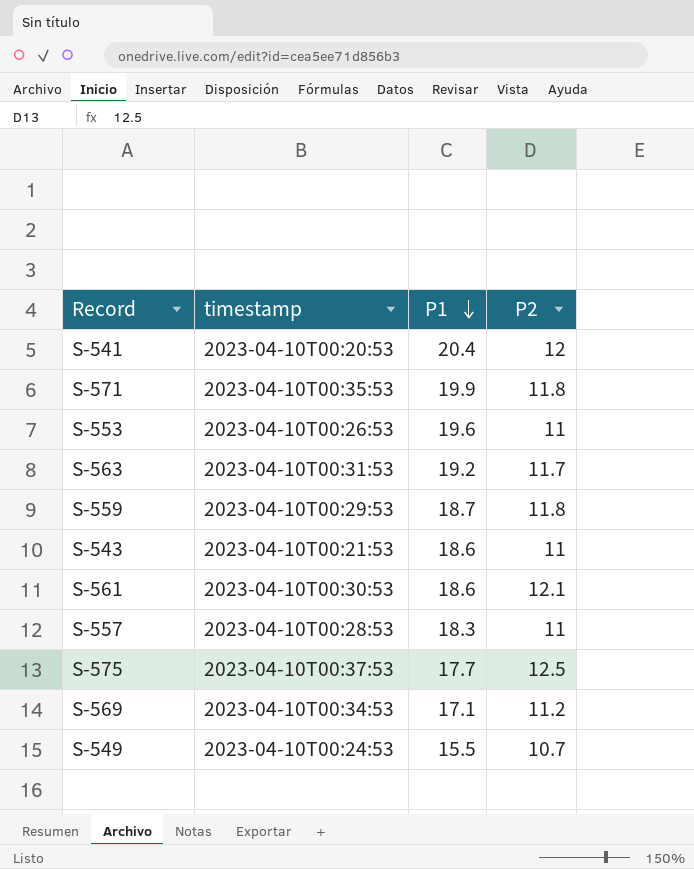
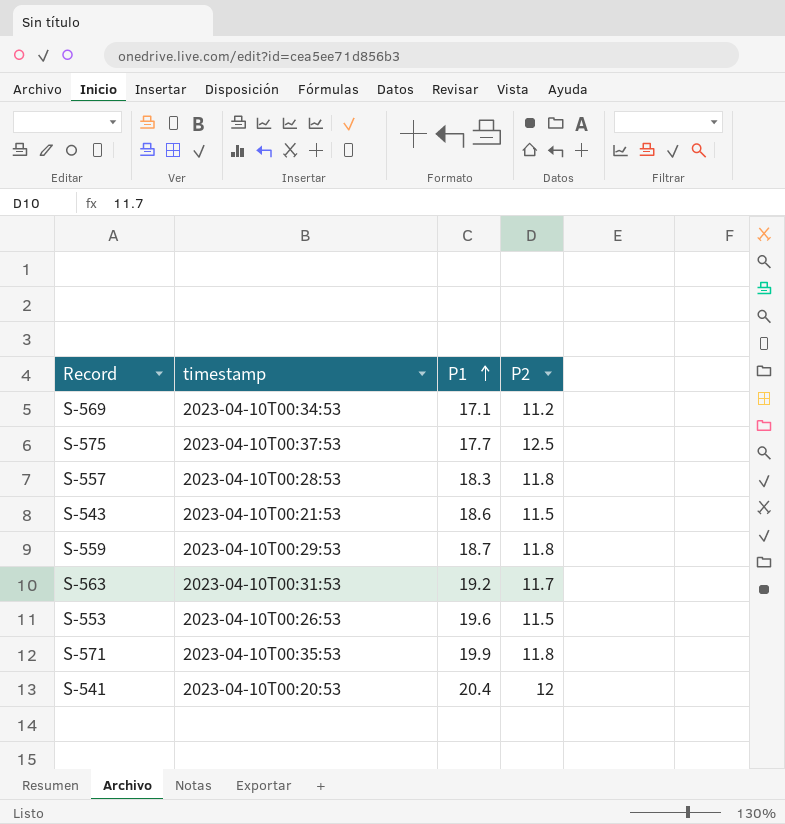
row order: P1 descending -> P1 ascending
row S-561: 2023-04-10T00:30:53 | 18.6 | 12.1 -> none
row S-549: 2023-04-10T00:24:53 | 15.5 | 10.7 -> none
S-557 | P2: 11 -> 11.8
S-543 | P2: 11 -> 11.5
S-553 | P2: 11 -> 11.5

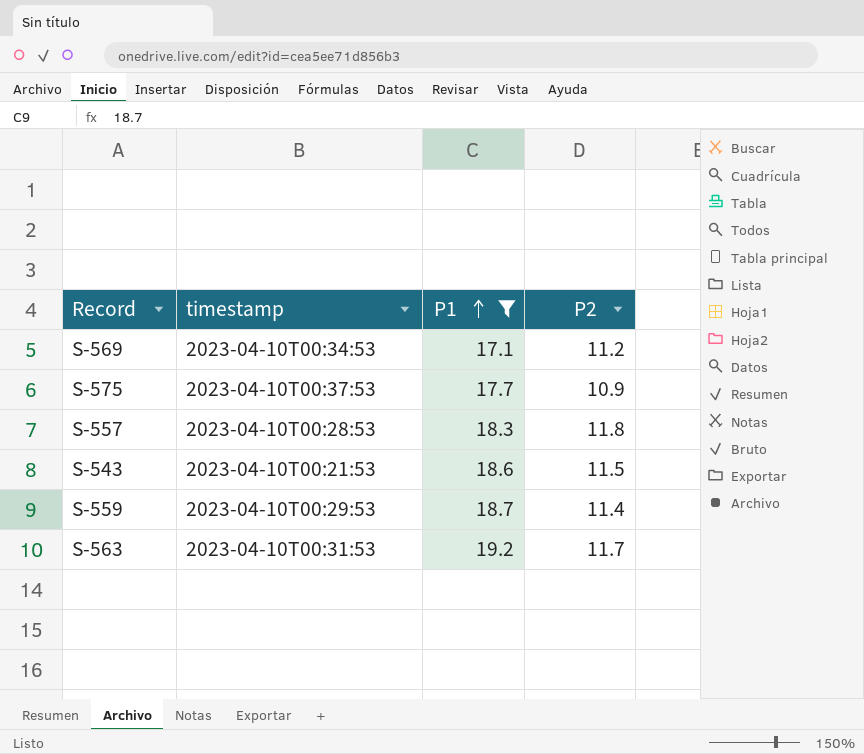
filter: none -> P1 <= 19.2
S-575 | P2: 12.5 -> 10.9
S-559 | P2: 11.8 -> 11.4

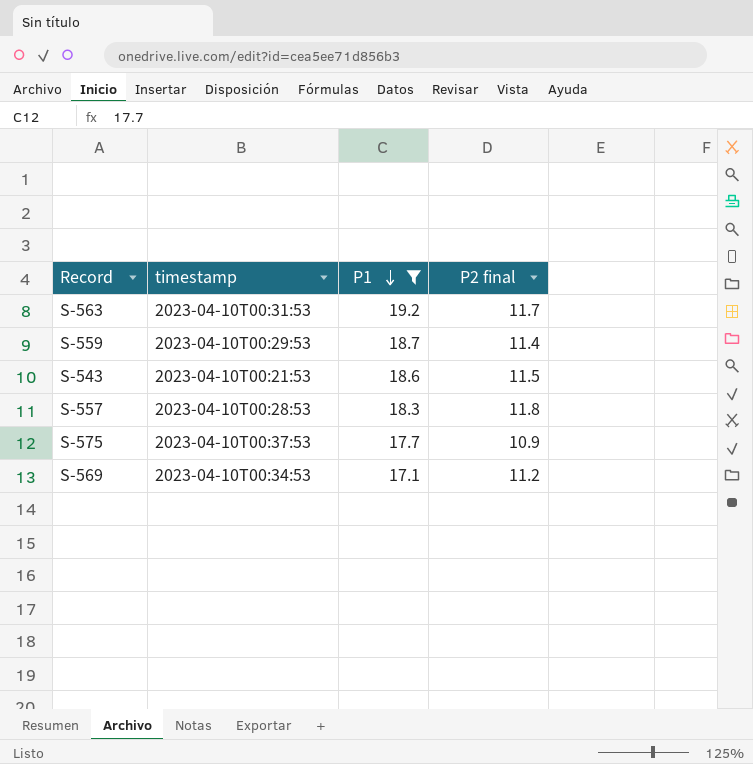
row order: P1 ascending -> P1 descending
column name: P2 -> P2 final

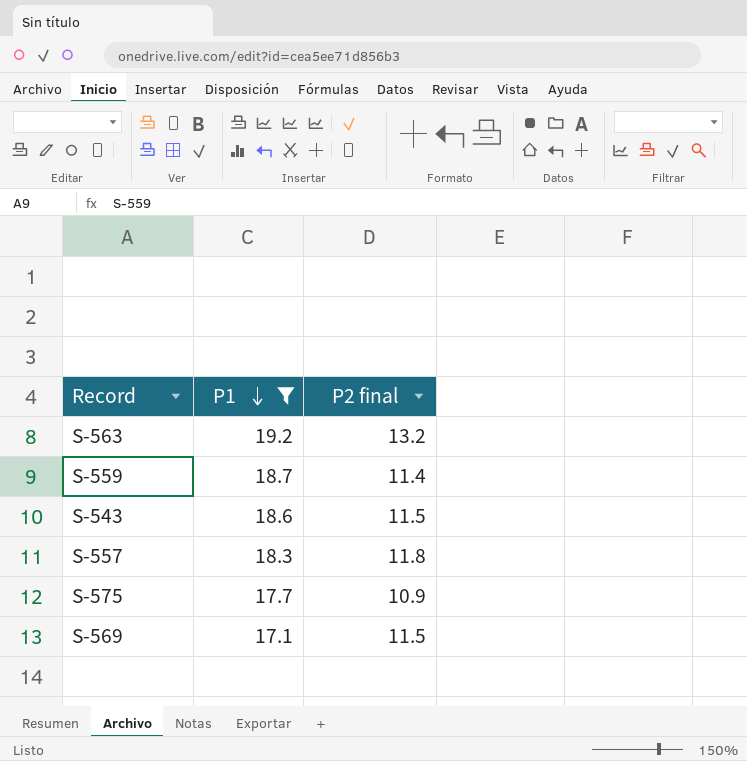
column timestamp | position: 2 -> none
S-563 | P2 final: 11.7 -> 13.2
S-569 | P2 final: 11.2 -> 11.5

